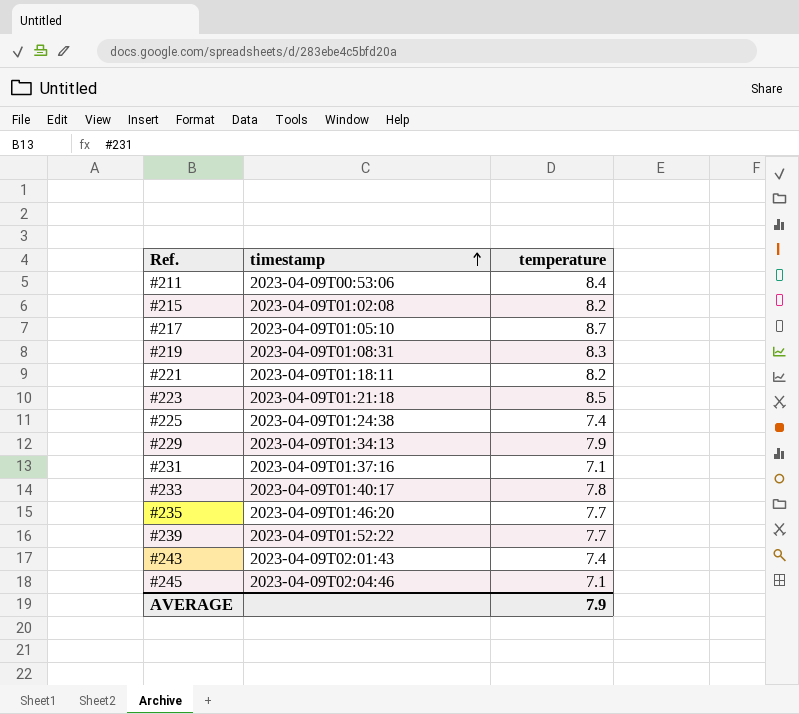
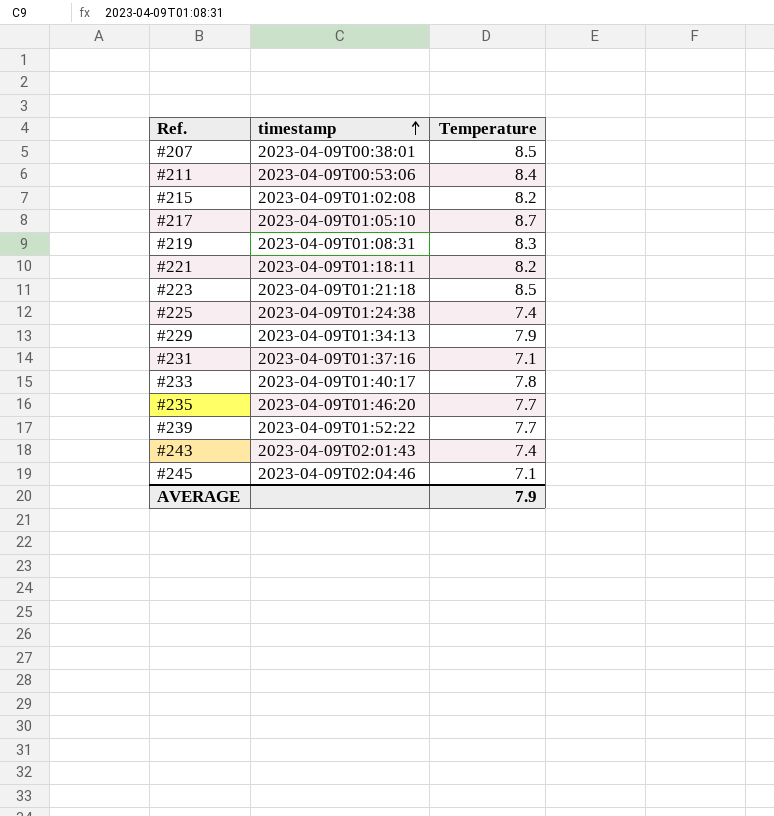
column name: temperature -> Temperature
row #207: none -> 2023-04-09T00:38:01 | 8.5

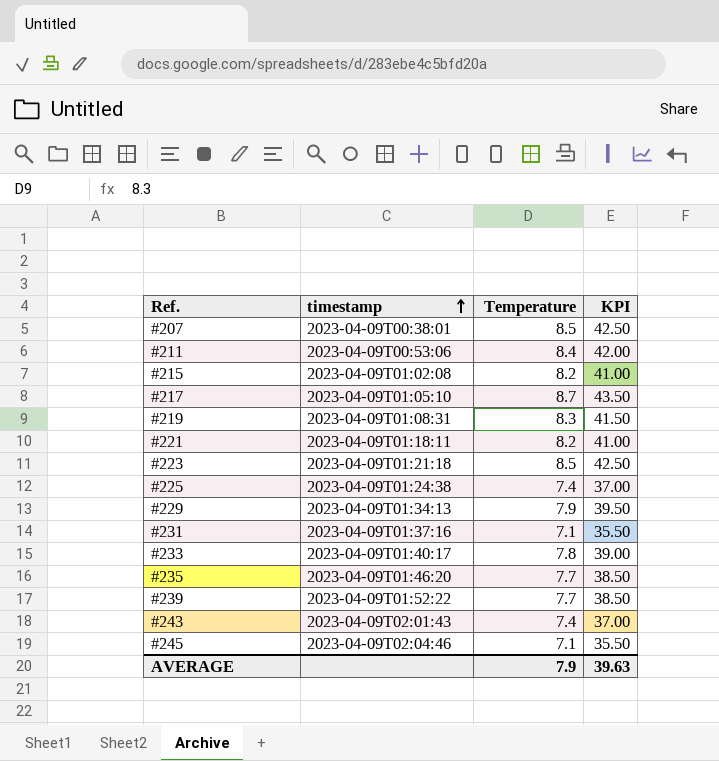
column KPI | formula: none -> [Temperature] * 5

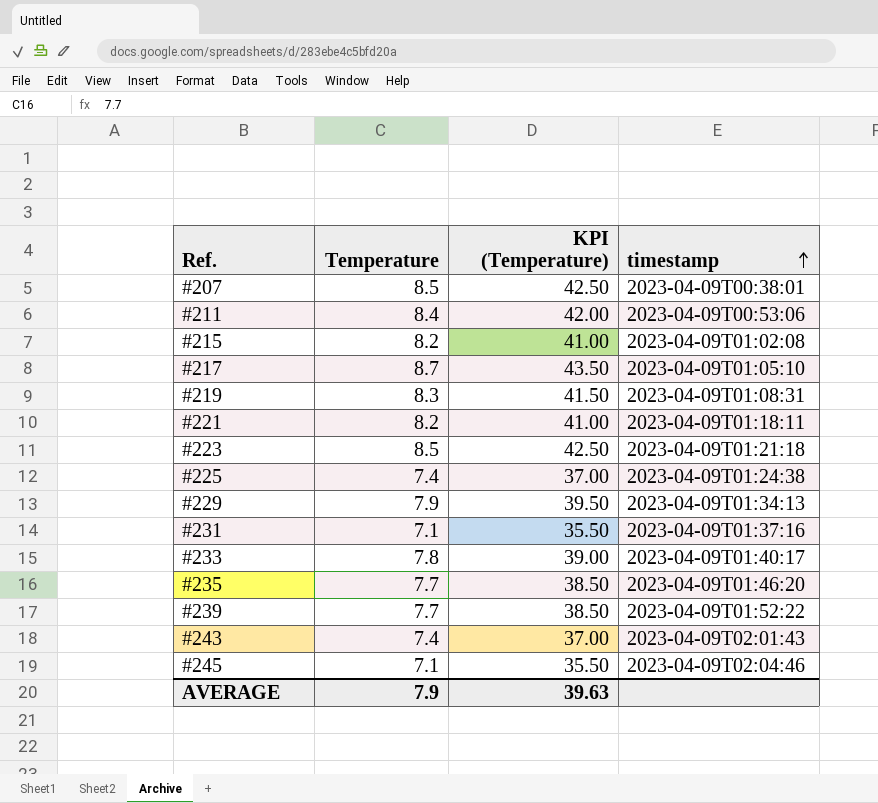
column name: KPI -> KPI (Temperature)
column timestamp | position: 2 -> 4

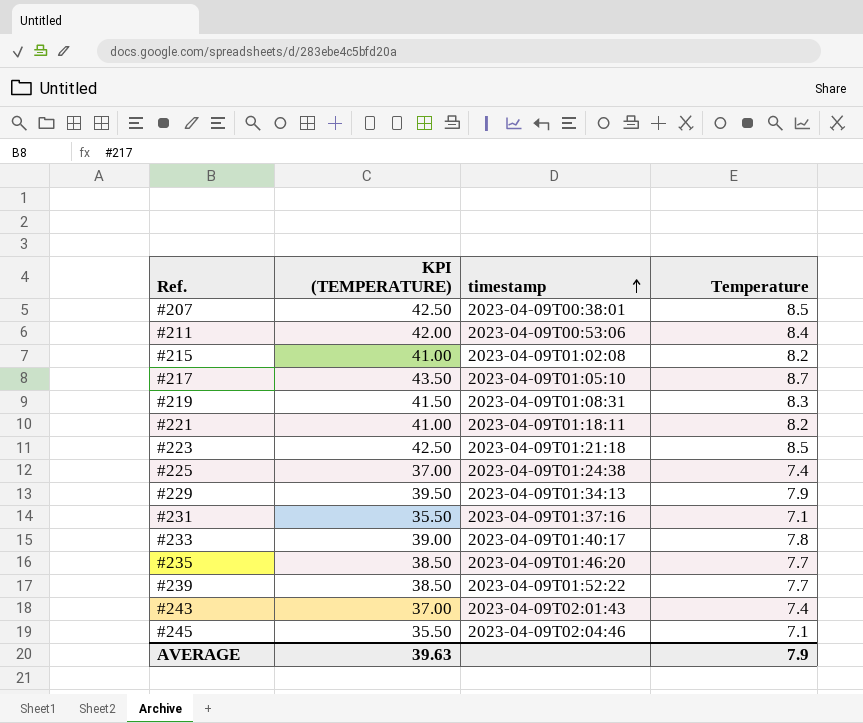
column name: KPI (Temperature) -> KPI (TEMPERATURE)
column Temperature | position: 2 -> 4

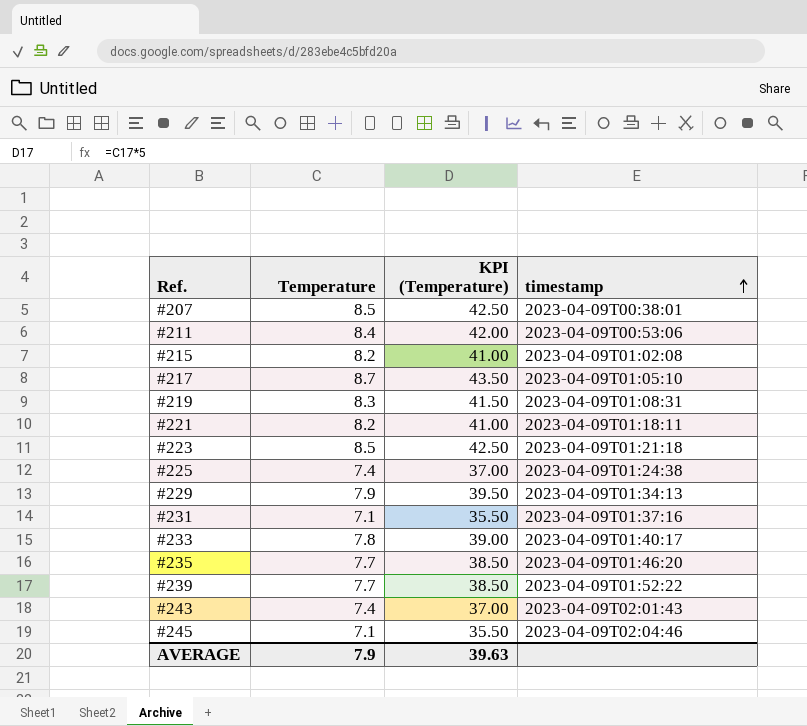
column Temperature | position: 4 -> 2
column name: KPI (TEMPERATURE) -> KPI (Temperature)

